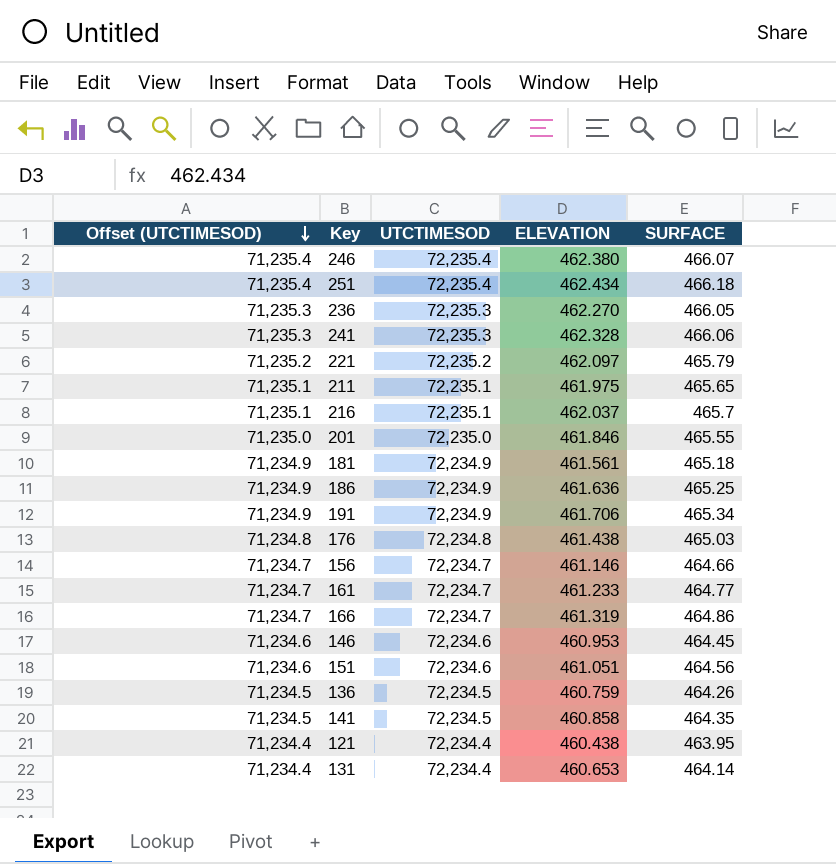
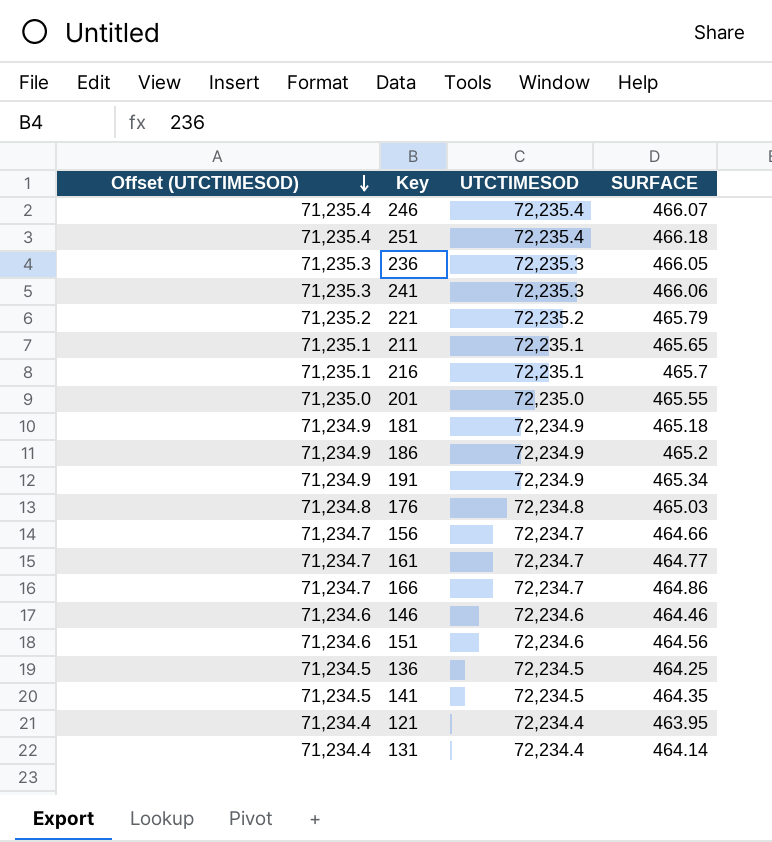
column ELEVATION | position: 4 -> none
186 | SURFACE: 465.25 -> 465.2
146 | SURFACE: 464.45 -> 464.46
136 | SURFACE: 464.26 -> 464.25

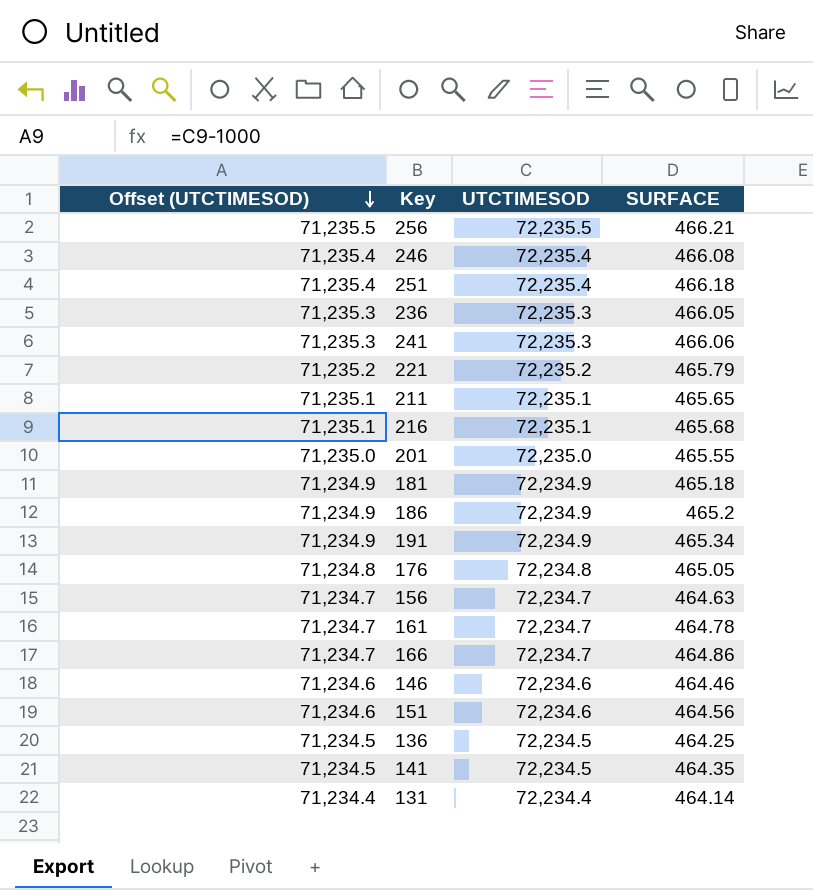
row 121: 71,234.4 | 72,234.4 | 463.95 -> none
row 256: none -> 71,235.5 | 72,235.5 | 466.21
246 | SURFACE: 466.07 -> 466.08
216 | SURFACE: 465.7 -> 465.68
176 | SURFACE: 465.03 -> 465.05
156 | SURFACE: 464.66 -> 464.63
161 | SURFACE: 464.77 -> 464.78

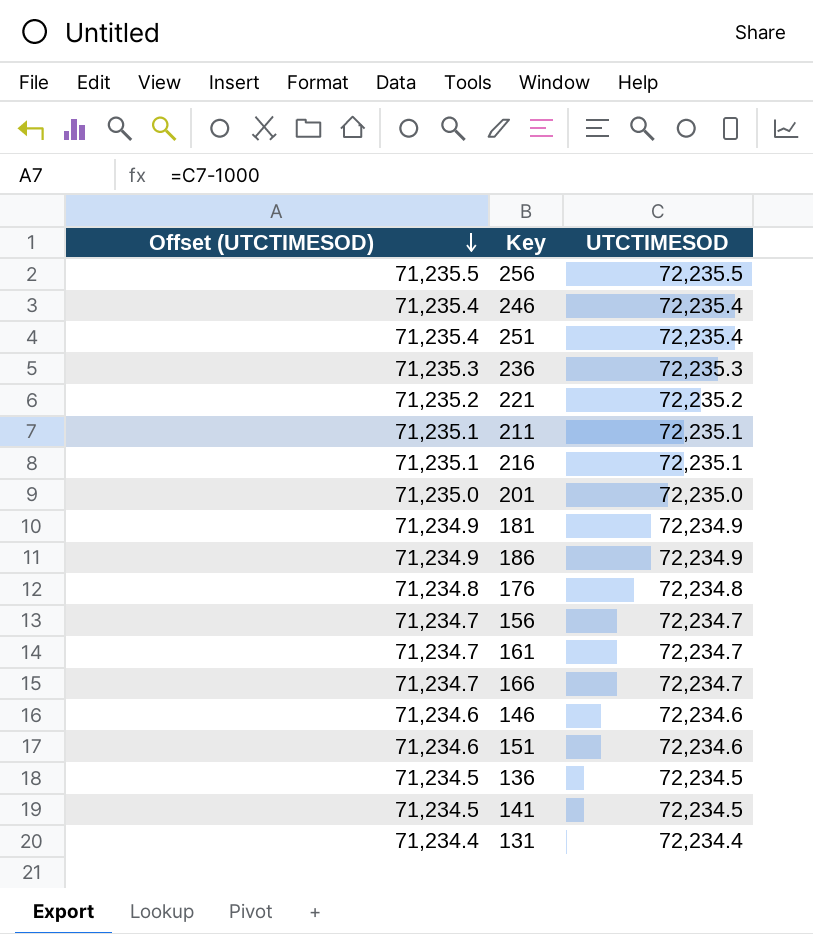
column SURFACE | position: 4 -> none
row 241: 71,235.3 | 72,235.3 | 466.06 -> none
row 191: 71,234.9 | 72,234.9 | 465.34 -> none

